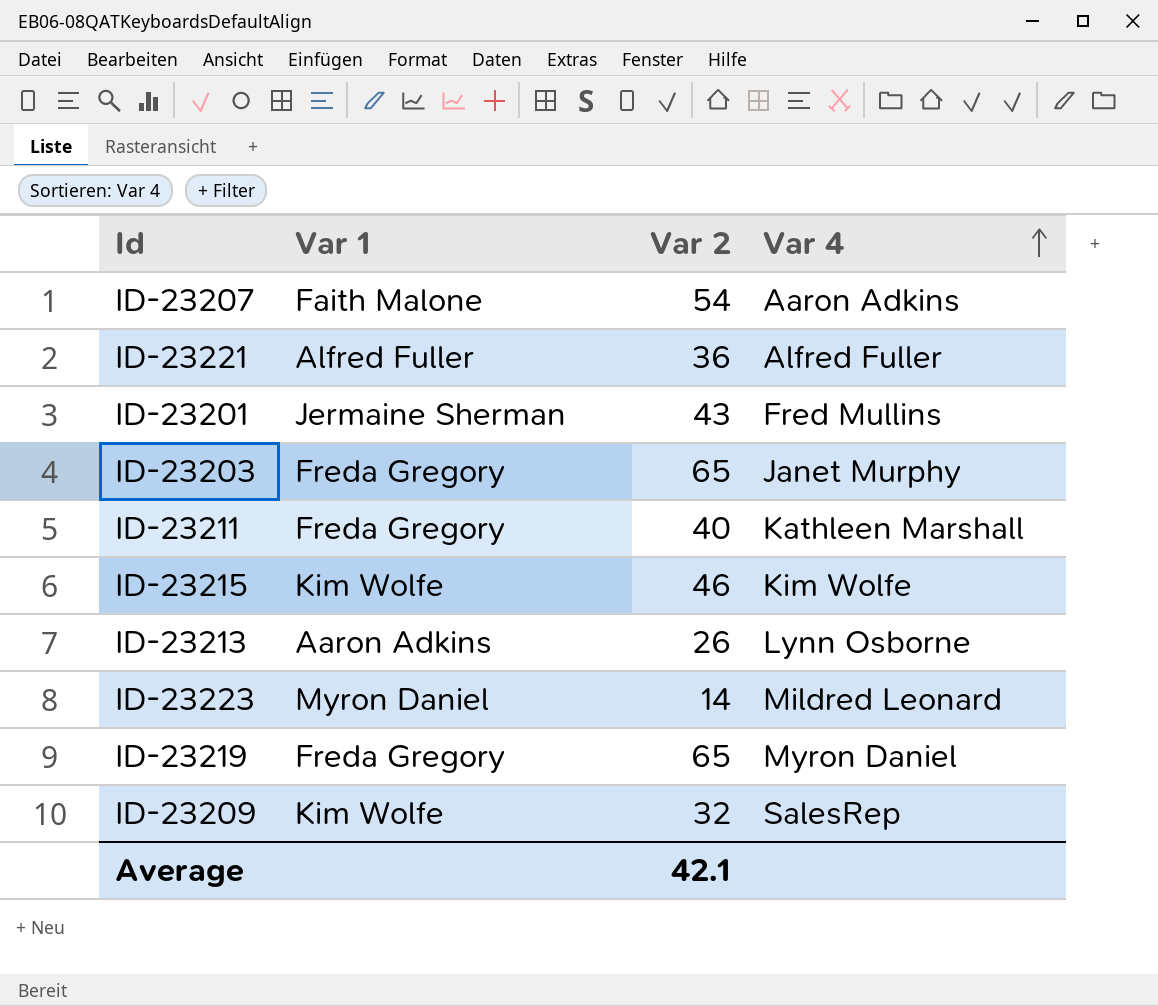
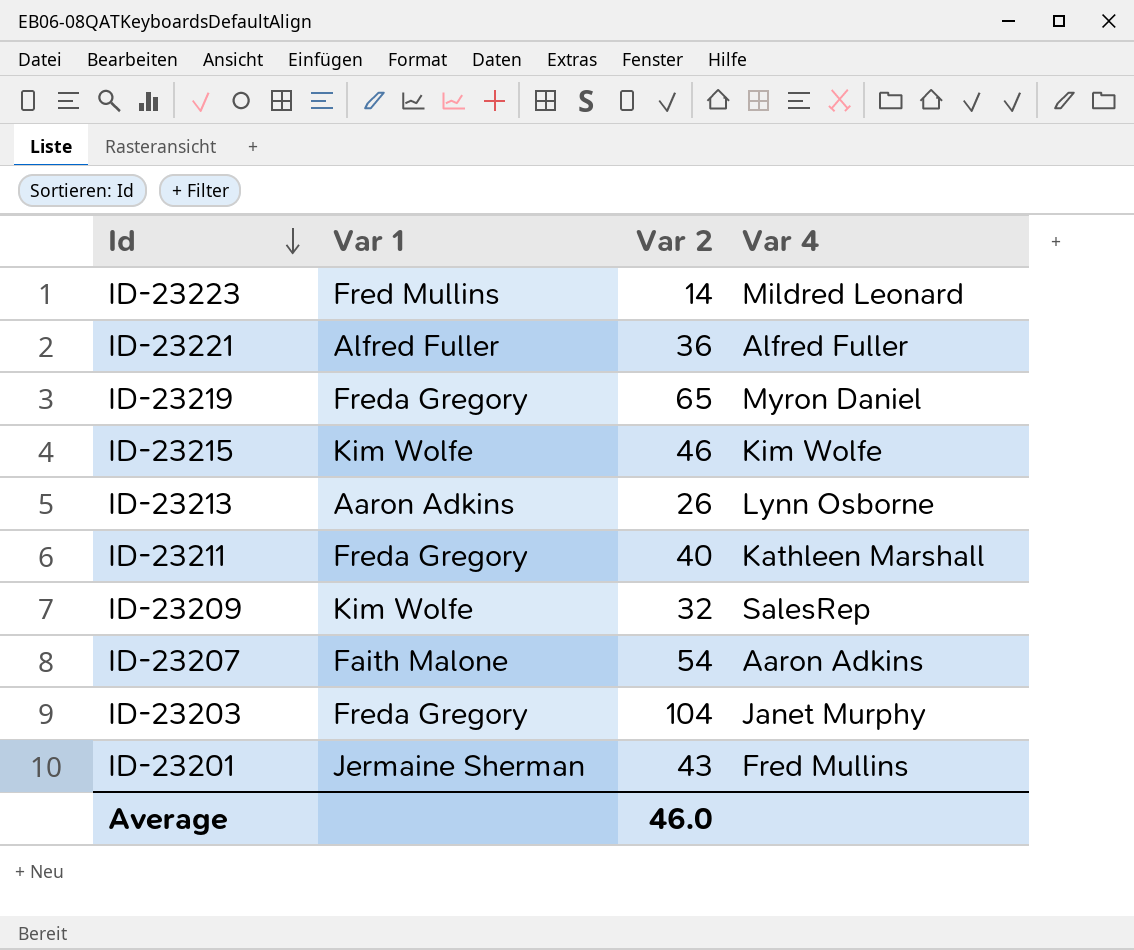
row order: Var 4 ascending -> Id descending
ID-23223 | Var 1: Myron Daniel -> Fred Mullins
ID-23203 | Var 2: 65 -> 104
Average | Var 2: 42.1 -> 46.0

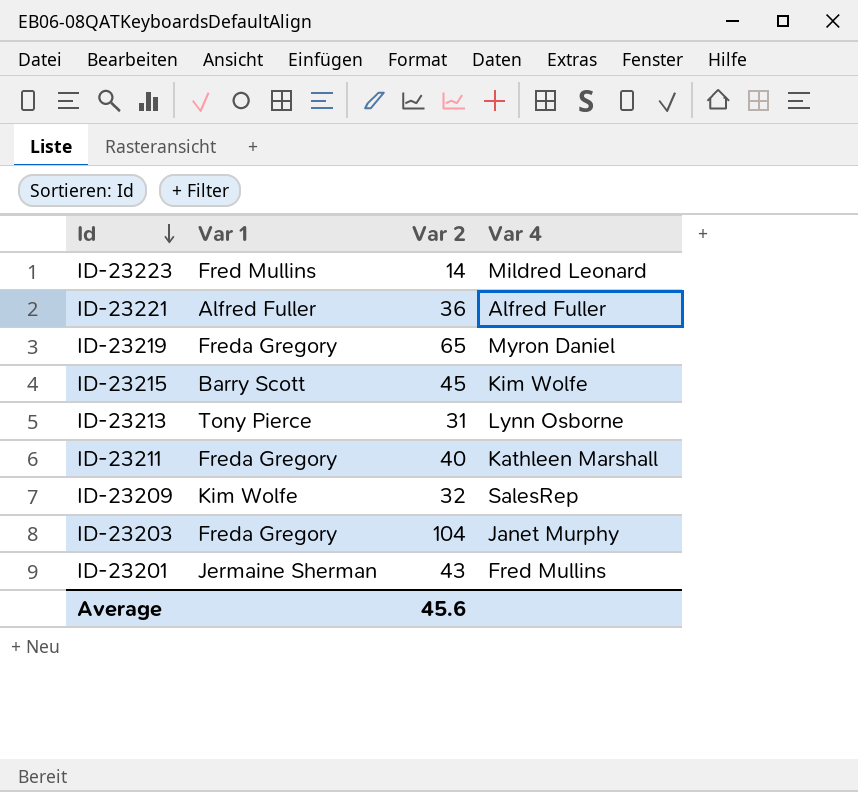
row ID-23207: Faith Malone | 54 | Aaron Adkins -> none
ID-23215 | Var 1: Kim Wolfe -> Barry Scott
ID-23215 | Var 2: 46 -> 45
ID-23213 | Var 1: Aaron Adkins -> Tony Pierce
ID-23213 | Var 2: 26 -> 31
Average | Var 2: 46.0 -> 45.6

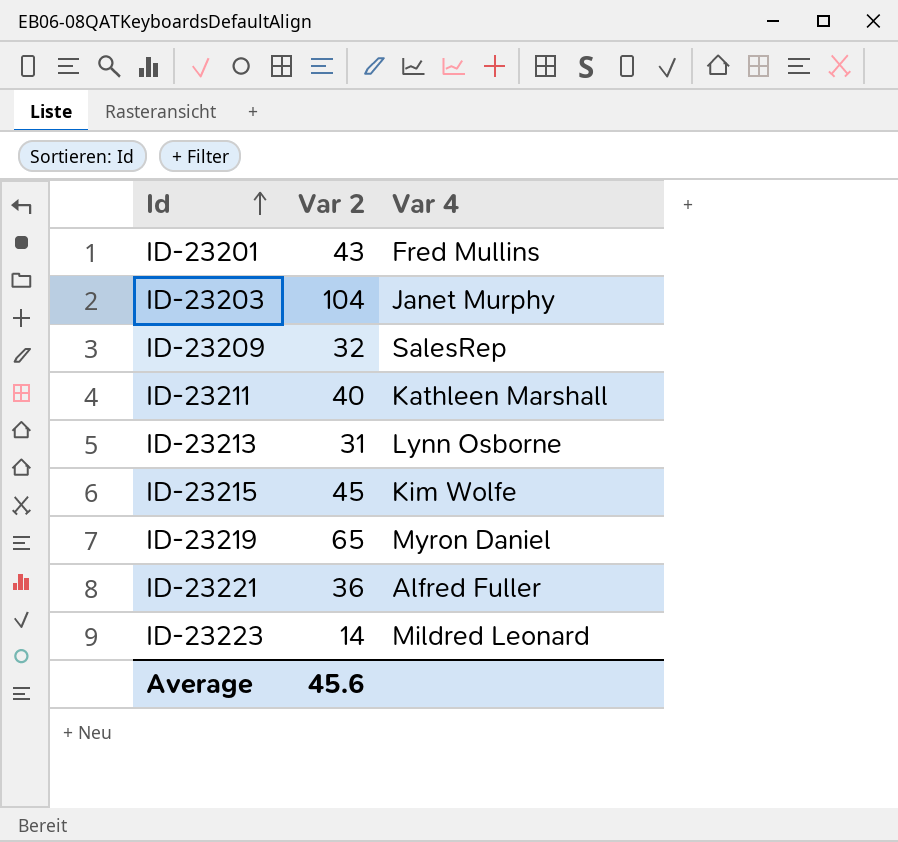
row order: Id descending -> Id ascending
column Var 1 | position: 2 -> none

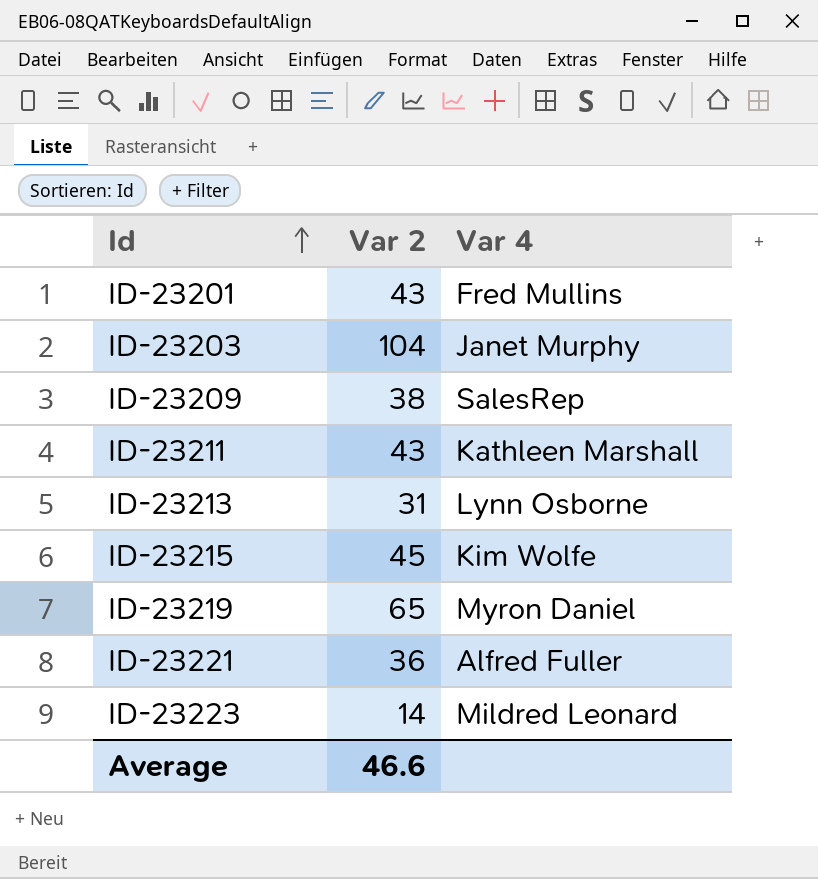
ID-23209 | Var 2: 32 -> 38
ID-23211 | Var 2: 40 -> 43
Average | Var 2: 45.6 -> 46.6

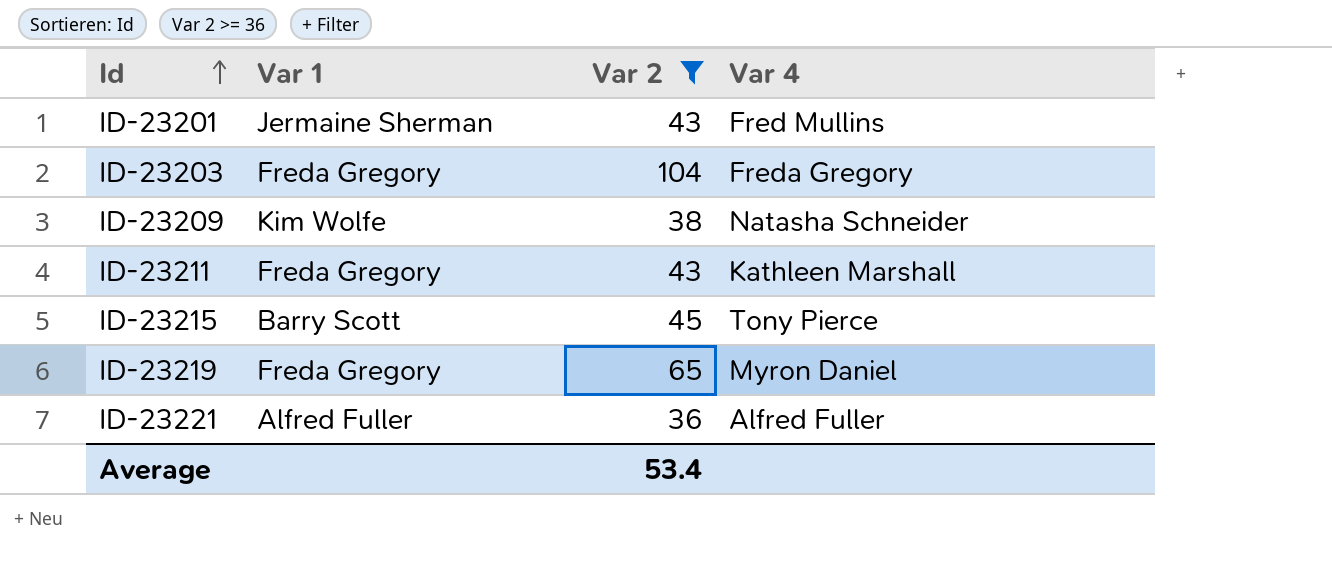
filter: none -> Var 2 >= 36
column Var 1 | position: none -> 2
ID-23203 | Var 4: Janet Murphy -> Freda Gregory
ID-23209 | Var 4: SalesRep -> Natasha Schneider
ID-23215 | Var 4: Kim Wolfe -> Tony Pierce
Average | Var 2: 46.6 -> 53.4

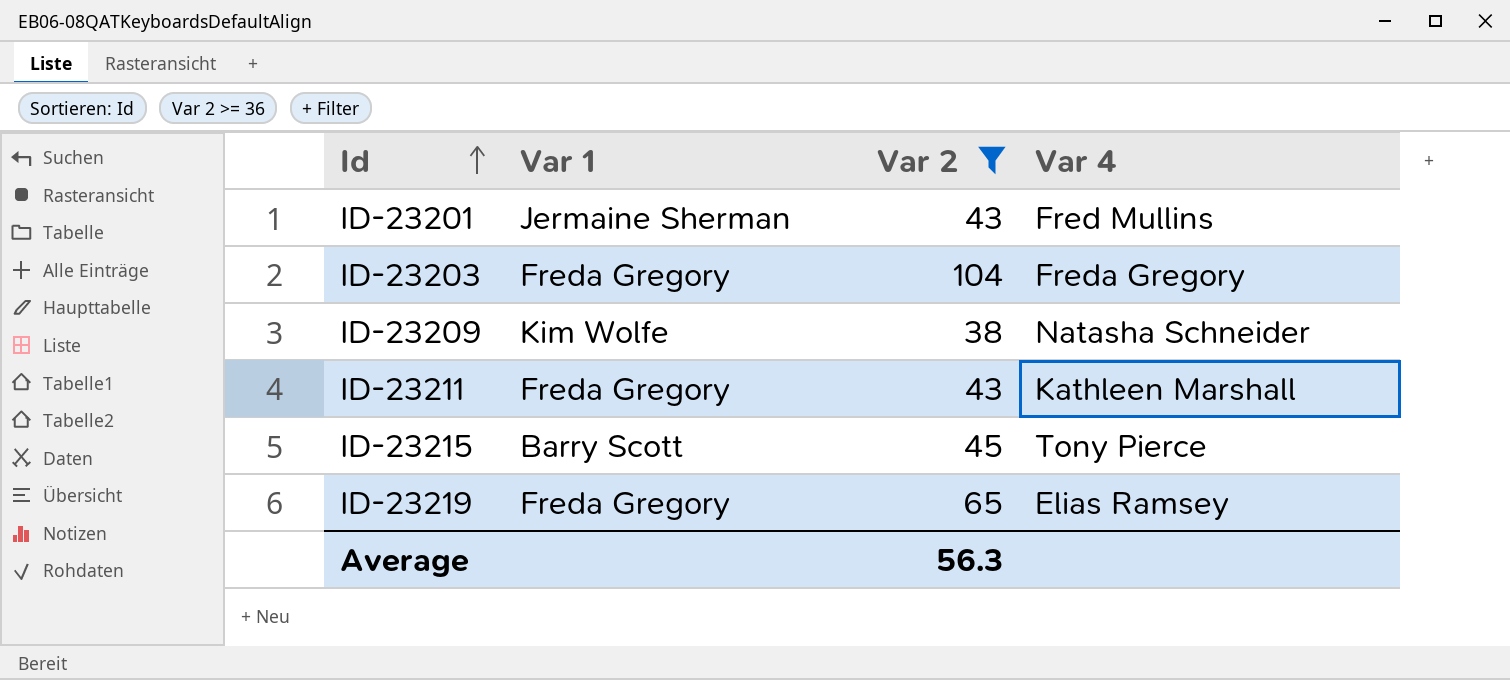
row ID-23221: Alfred Fuller | 36 | Alfred Fuller -> none
ID-23219 | Var 4: Myron Daniel -> Elias Ramsey
Average | Var 2: 53.4 -> 56.3

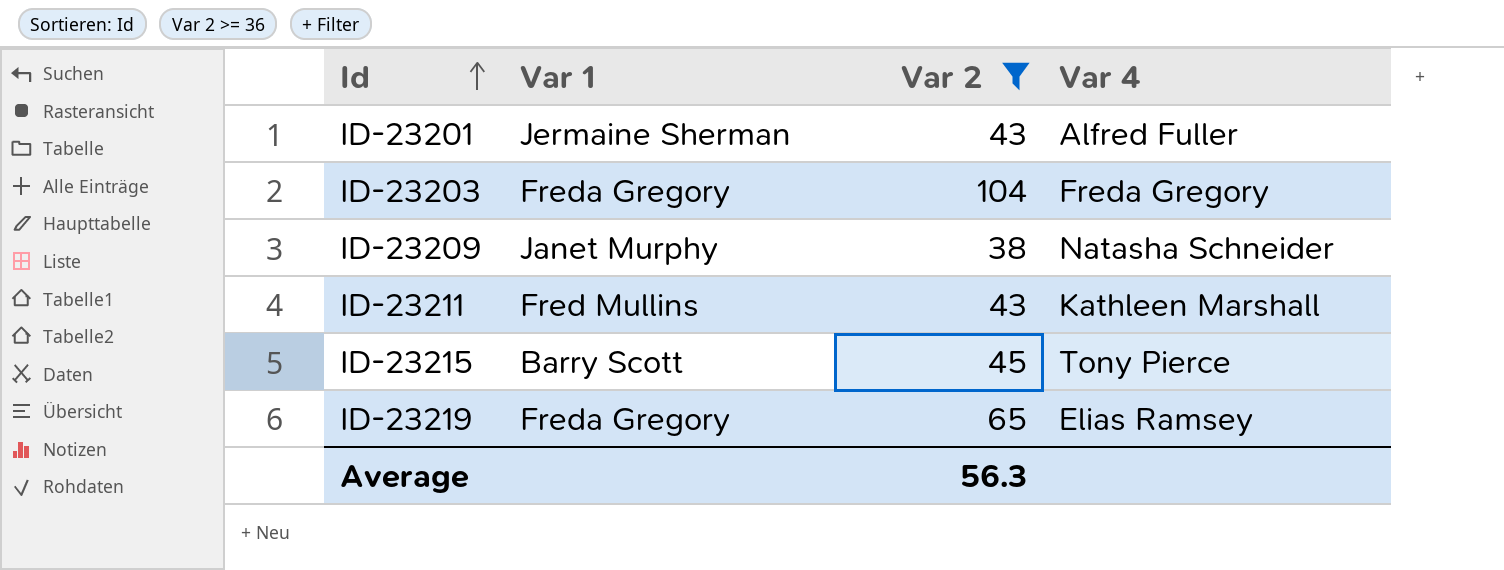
ID-23201 | Var 4: Fred Mullins -> Alfred Fuller
ID-23209 | Var 1: Kim Wolfe -> Janet Murphy
ID-23211 | Var 1: Freda Gregory -> Fred Mullins

